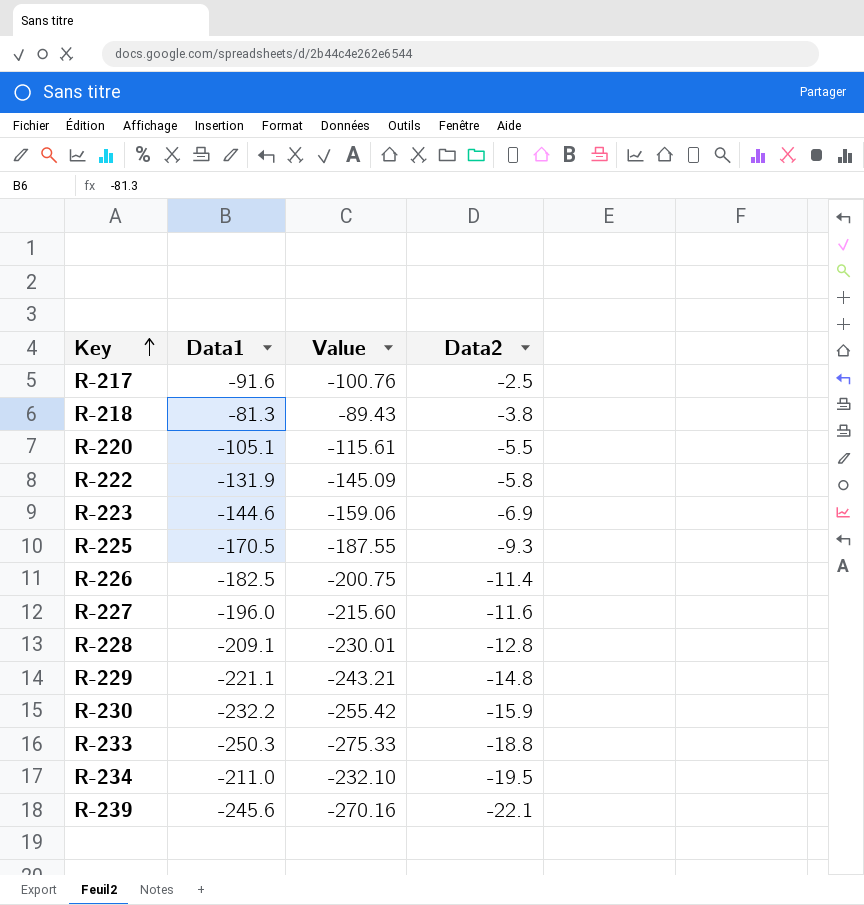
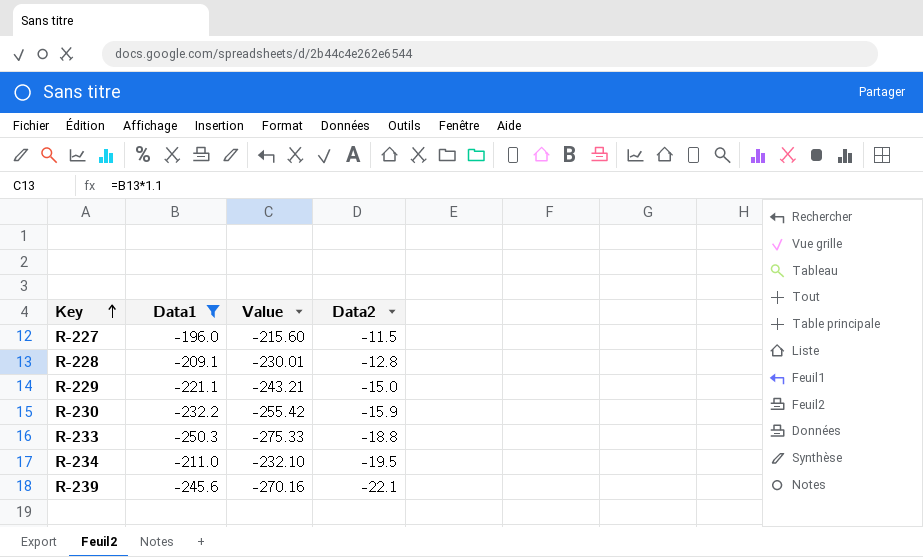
filter: none -> Data1 <= -196.0
R-227 | Data2: -11.6 -> -11.5
R-229 | Data2: -14.8 -> -15.0

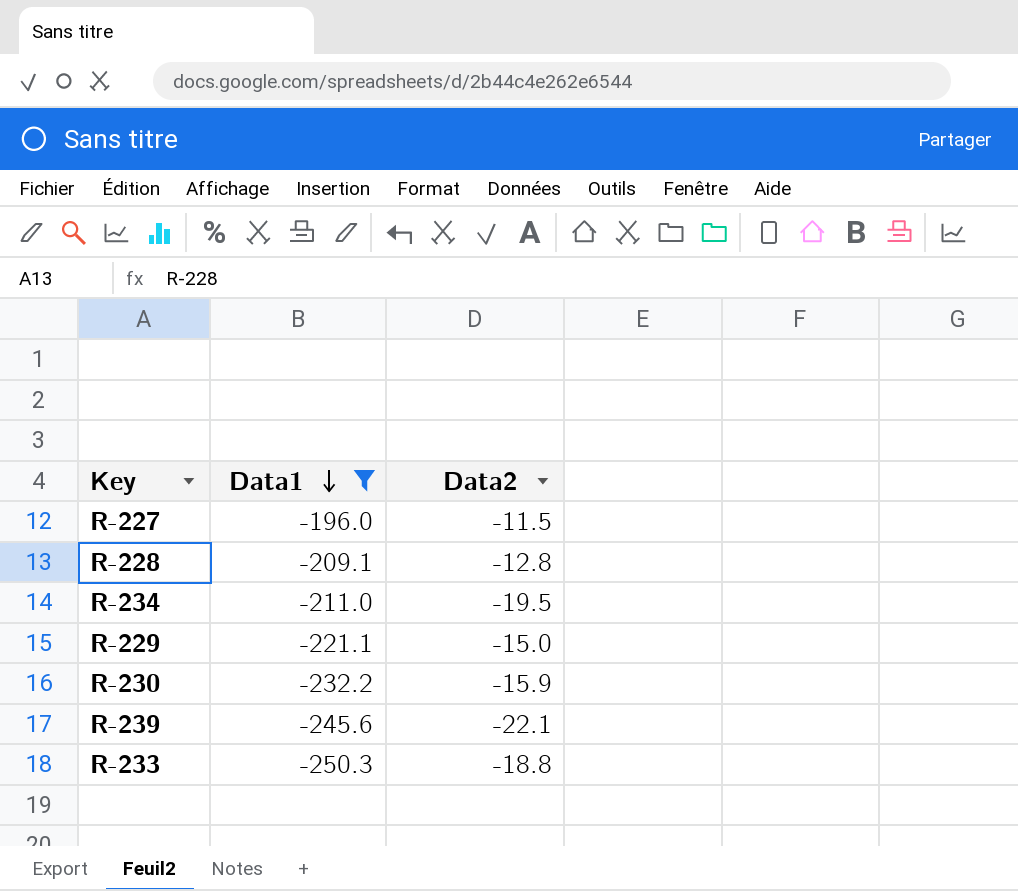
row order: Key ascending -> Data1 descending
column Value | formula: [Data1] * 1.1 -> none

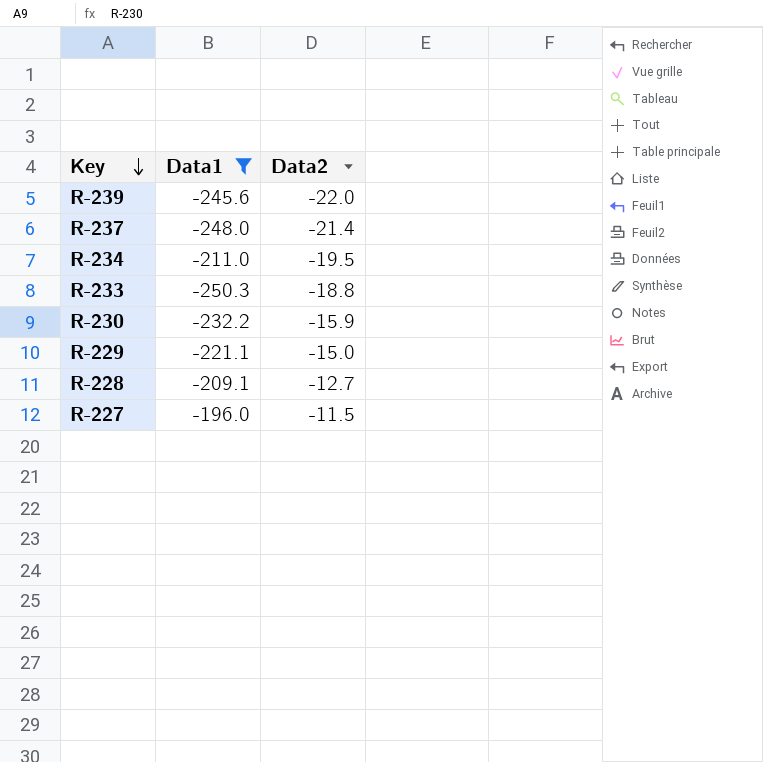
row order: Data1 descending -> Key descending
R-239 | Data2: -22.1 -> -22.0
row R-237: none -> -248.0 | -21.4
R-228 | Data2: -12.8 -> -12.7

